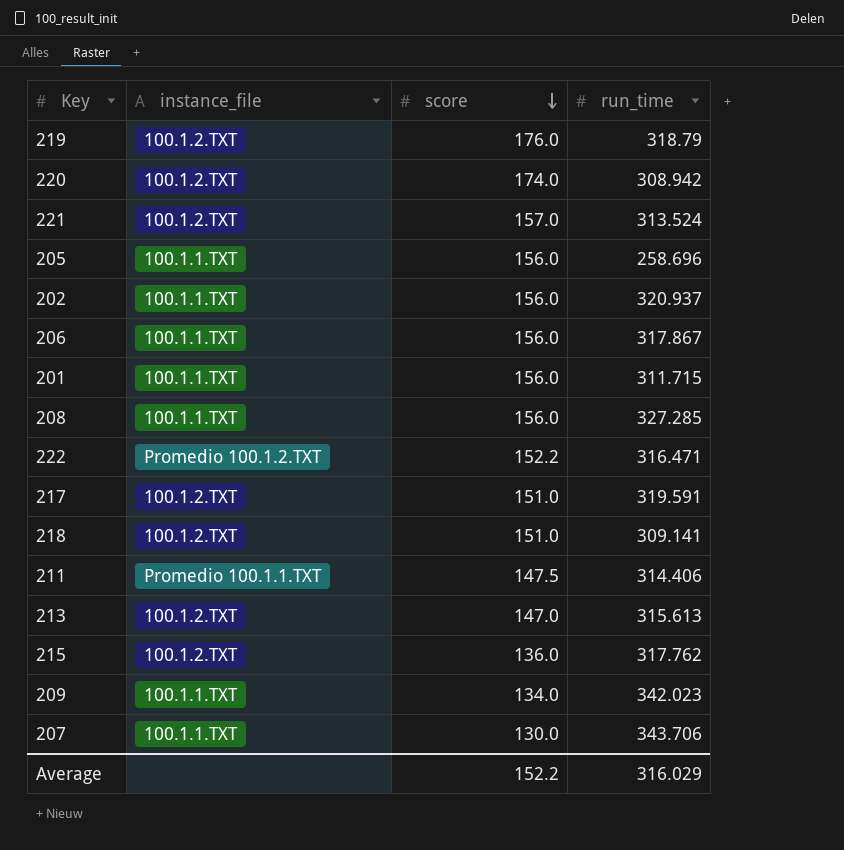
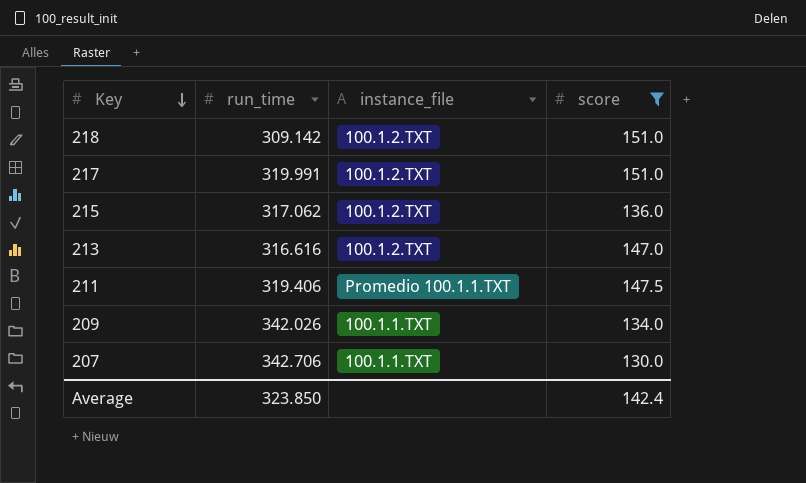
filter: none -> score <= 151.0
row order: score descending -> Key descending
column run_time | position: 4 -> 2
218 | run_time: 309.141 -> 309.142
217 | run_time: 319.591 -> 319.991
215 | run_time: 317.762 -> 317.062
213 | run_time: 315.613 -> 316.616
211 | run_time: 314.406 -> 319.406
209 | run_time: 342.023 -> 342.026
207 | run_time: 343.706 -> 342.706
Average | run_time: 316.029 -> 323.850
Average | score: 152.2 -> 142.4

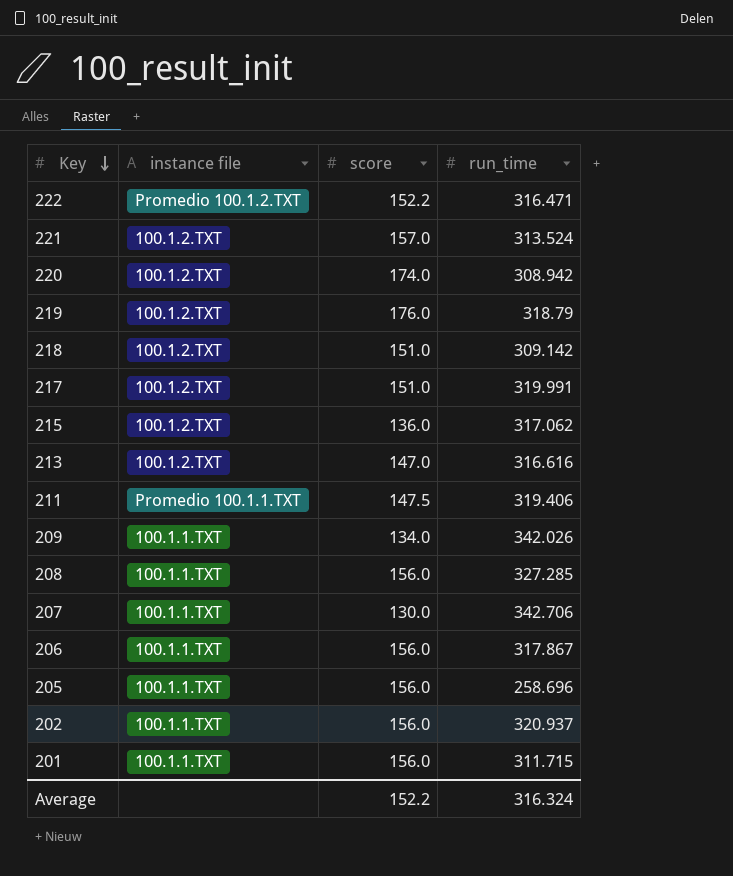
filter: score <= 151.0 -> none
column name: instance_file -> instance file
column run_time | position: 2 -> 4
Average | score: 142.4 -> 152.2
Average | run_time: 323.850 -> 316.324

